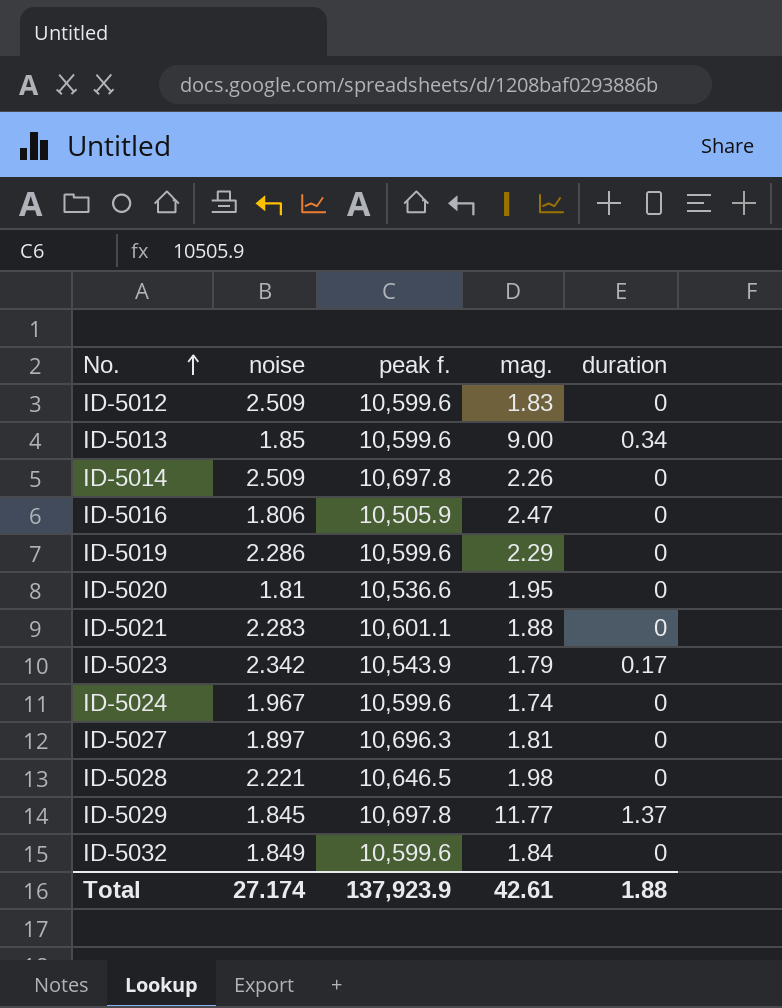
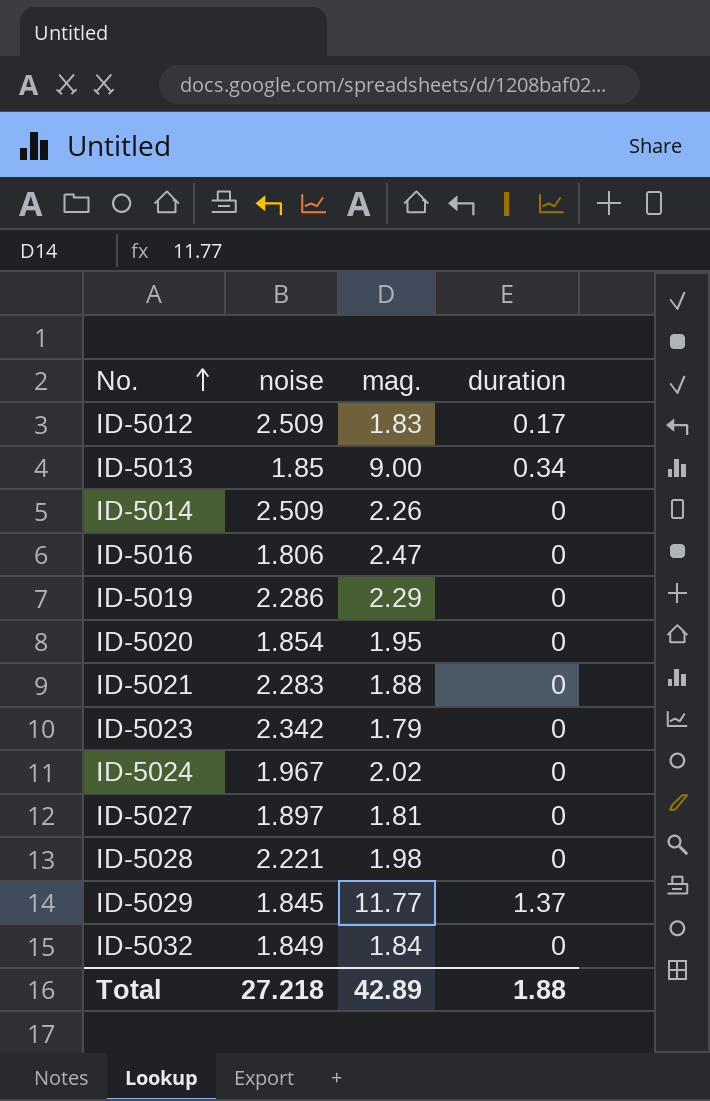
column peak f. | position: 3 -> none
ID-5012 | duration: 0 -> 0.17
ID-5020 | noise: 1.81 -> 1.854
ID-5023 | duration: 0.17 -> 0
ID-5024 | mag.: 1.74 -> 2.02
Total | noise: 27.174 -> 27.218
Total | mag.: 42.61 -> 42.89

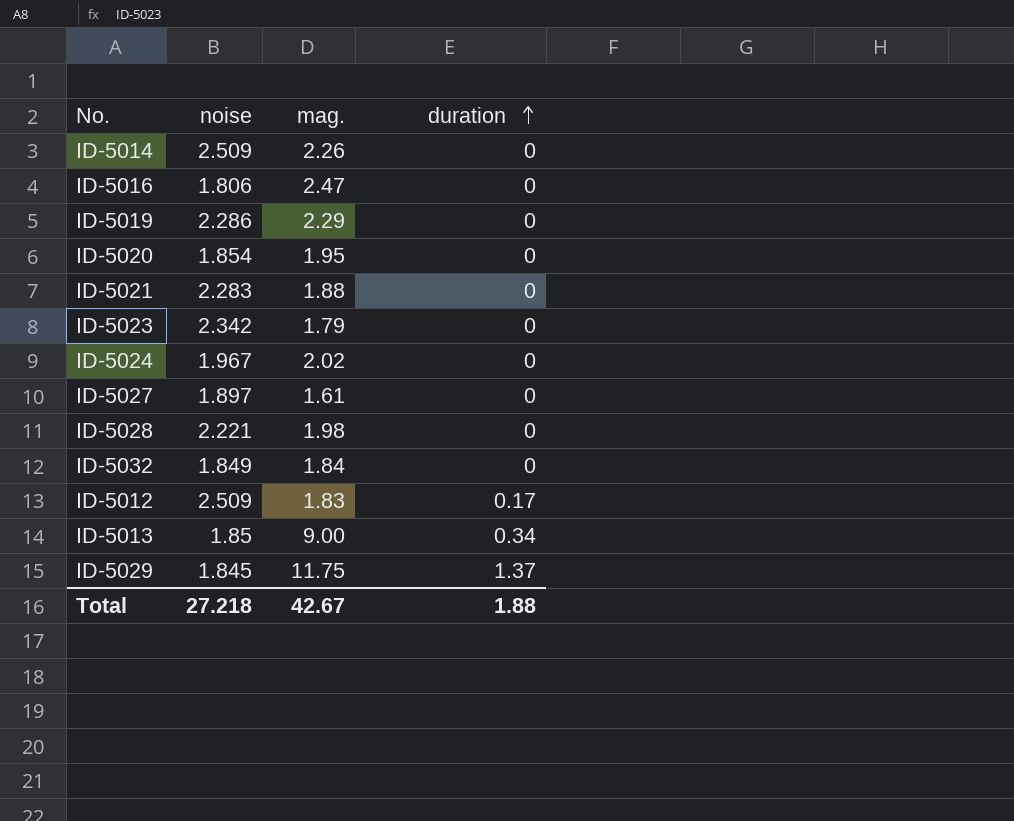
row order: No. ascending -> duration ascending
ID-5027 | mag.: 1.81 -> 1.61
ID-5029 | mag.: 11.77 -> 11.75
Total | mag.: 42.89 -> 42.67

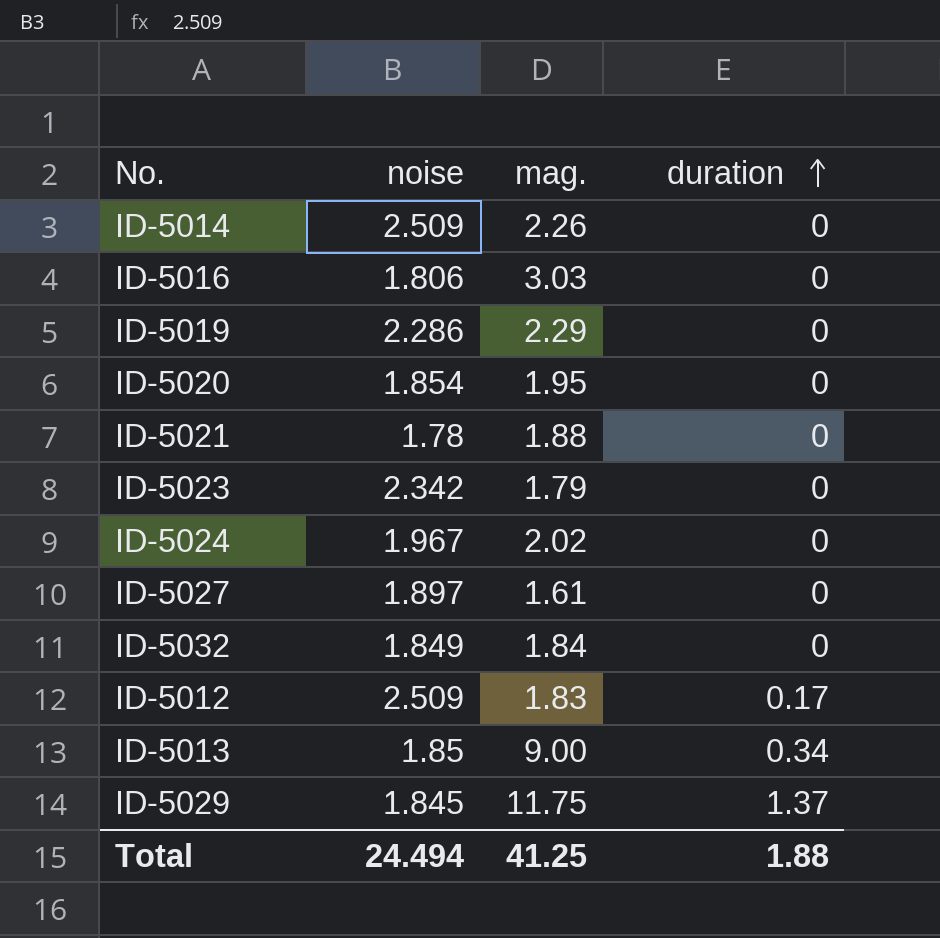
row ID-5028: 2.221 | 1.98 | 0 -> none
ID-5016 | mag.: 2.47 -> 3.03
ID-5021 | noise: 2.283 -> 1.78
Total | noise: 27.218 -> 24.494
Total | mag.: 42.67 -> 41.25

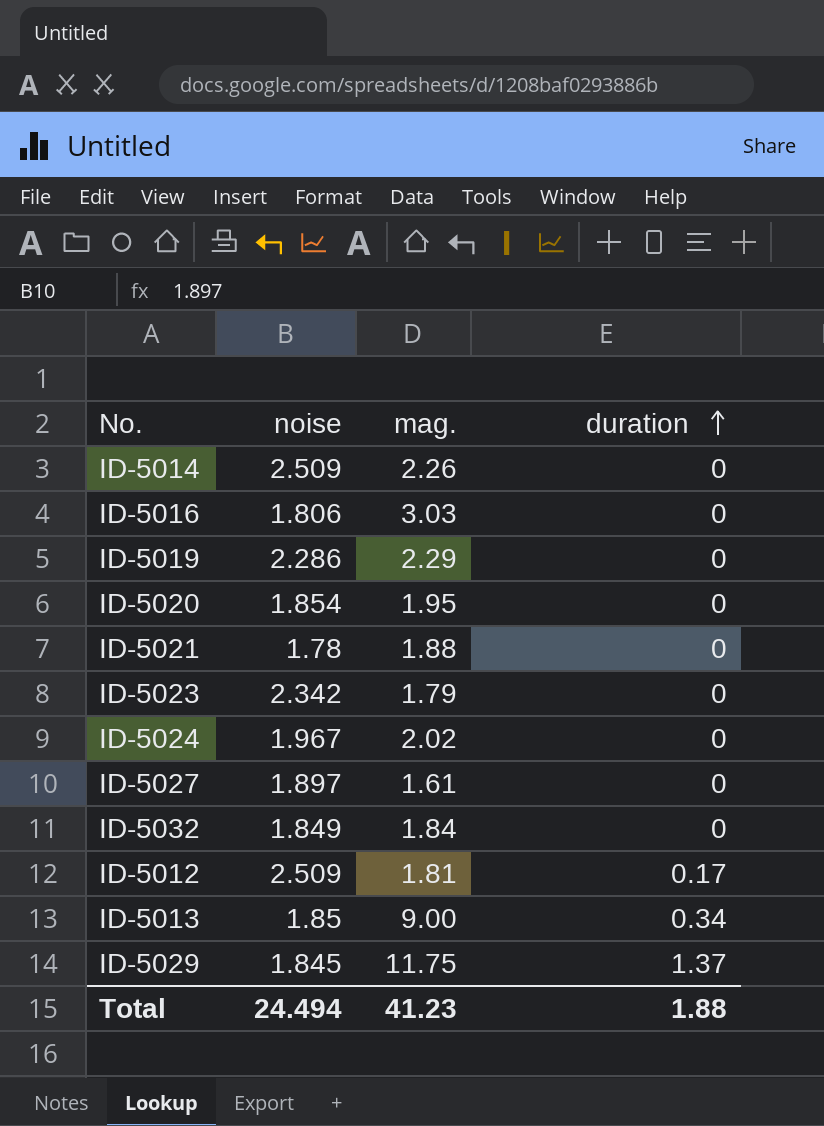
ID-5012 | mag.: 1.83 -> 1.81
Total | mag.: 41.25 -> 41.23

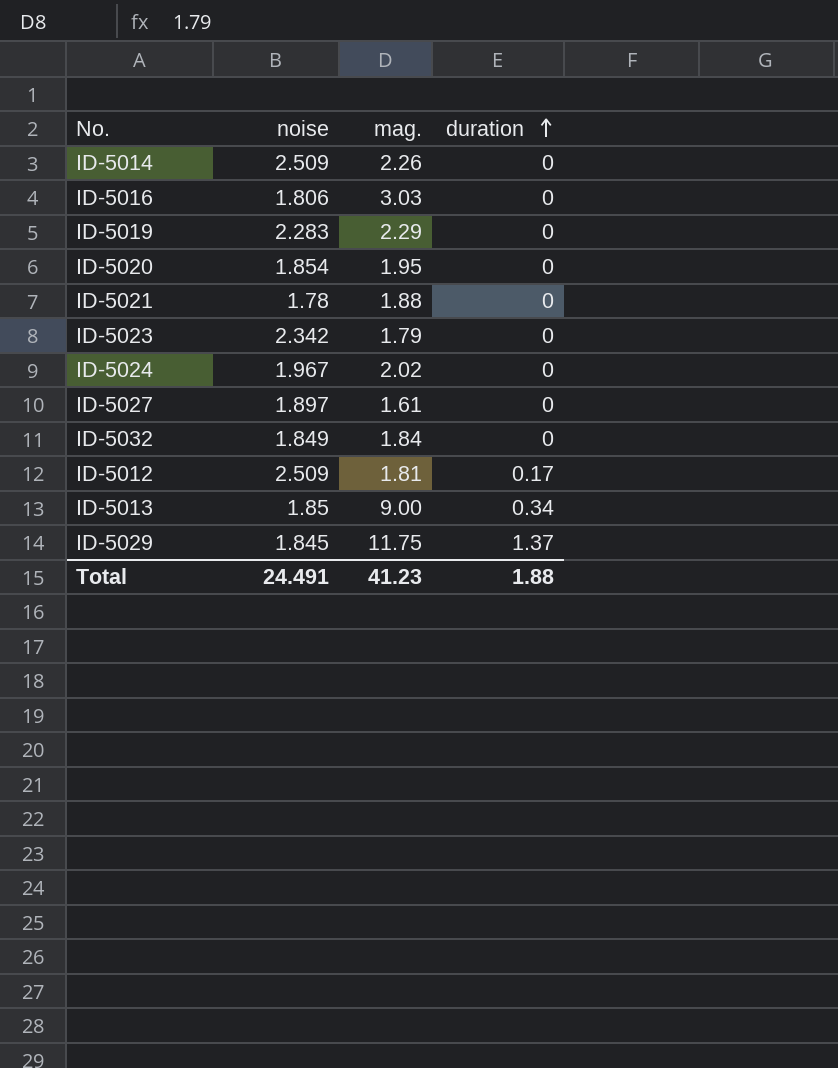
ID-5019 | noise: 2.286 -> 2.283
Total | noise: 24.494 -> 24.491

